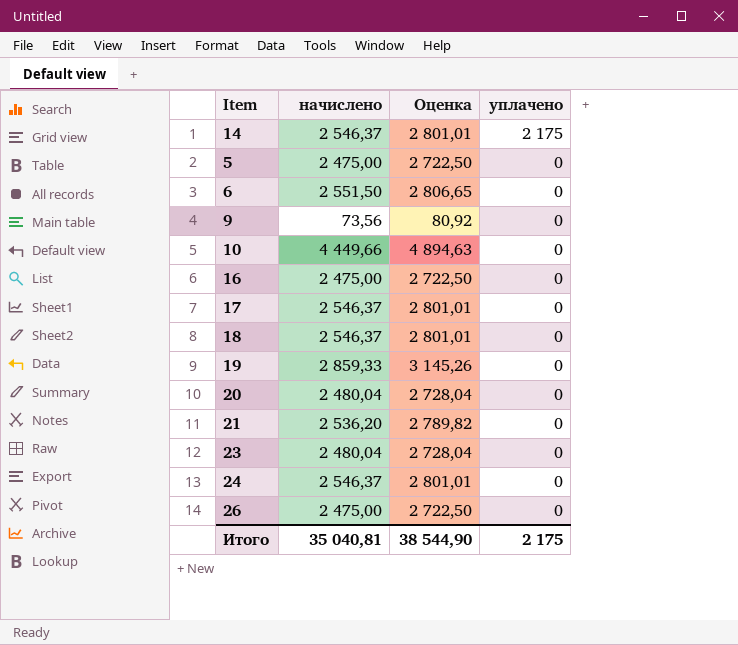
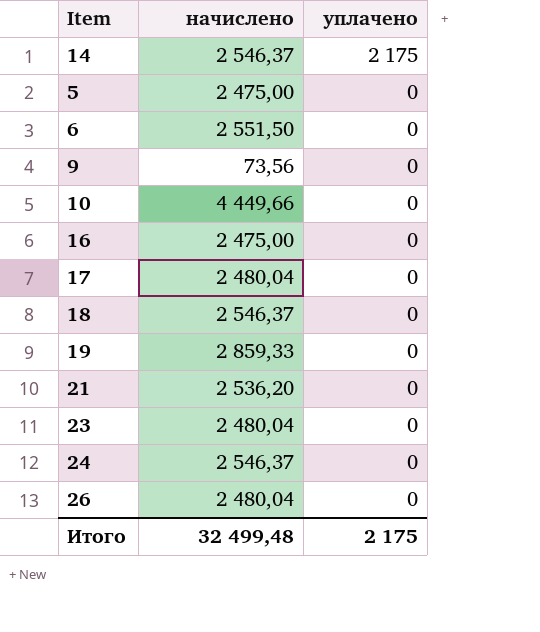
column Оценка | formula: [начислено] * 1,1 -> none
row 20: 2 480,04 | 2 728,04 | 0 -> none
17 | начислено: 2 546,37 -> 2 480,04
26 | начислено: 2 475,00 -> 2 480,04
Итого | начислено: 35 040,81 -> 32 499,48

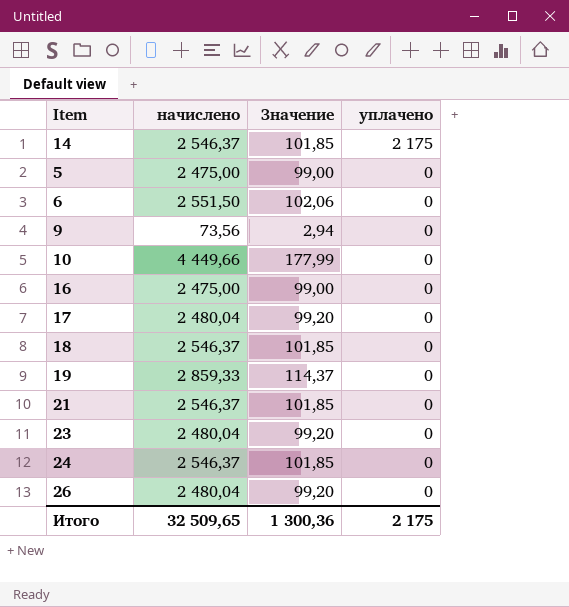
column Значение | formula: none -> [начислено] * 0,04
21 | начислено: 2 536,20 -> 2 546,37
Итого | начислено: 32 499,48 -> 32 509,65

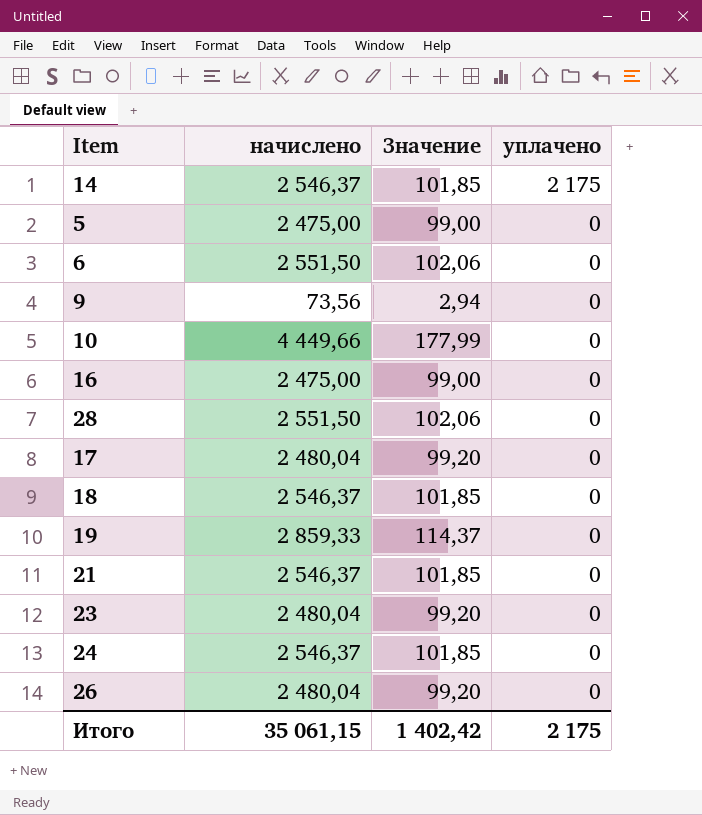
row 28: none -> 2 551,50 | 102,06 | 0
Итого | начислено: 32 509,65 -> 35 061,15
Итого | Значение: 1 300,36 -> 1 402,42

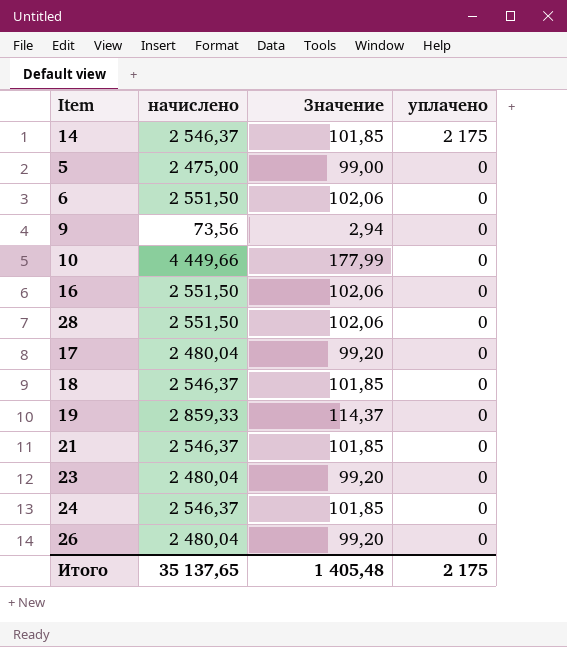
16 | начислено: 2 475,00 -> 2 551,50
16 | Значение: 99,00 -> 102,06
Итого | начислено: 35 061,15 -> 35 137,65
Итого | Значение: 1 402,42 -> 1 405,48

